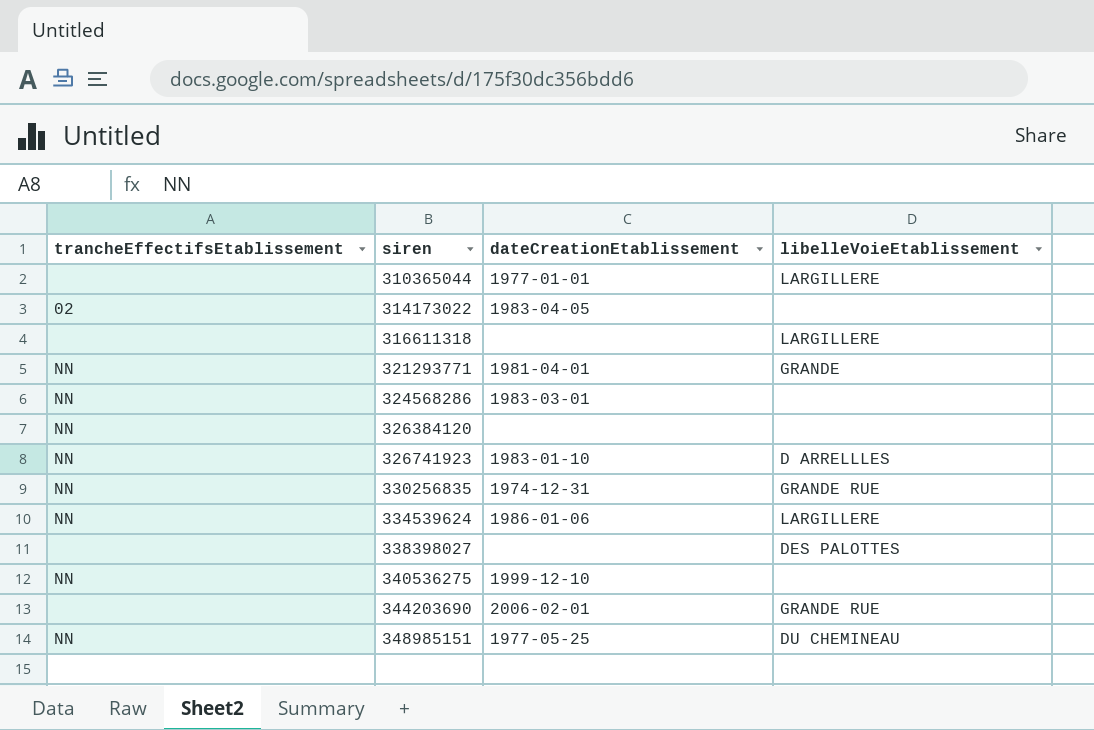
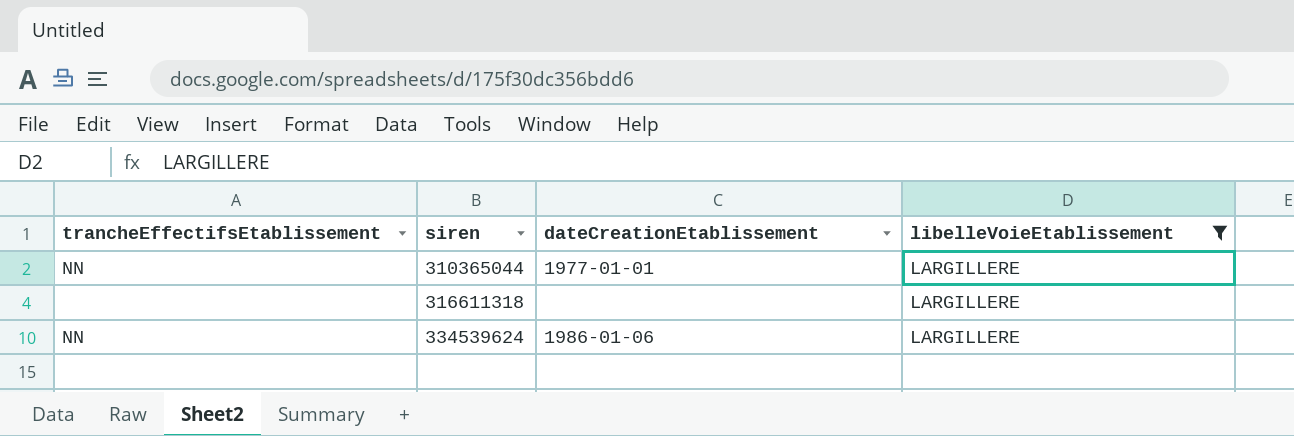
filter: none -> libelleVoieEtablissement = LARGILLERE
310365044 | trancheEffectifsEtablissement: none -> NN

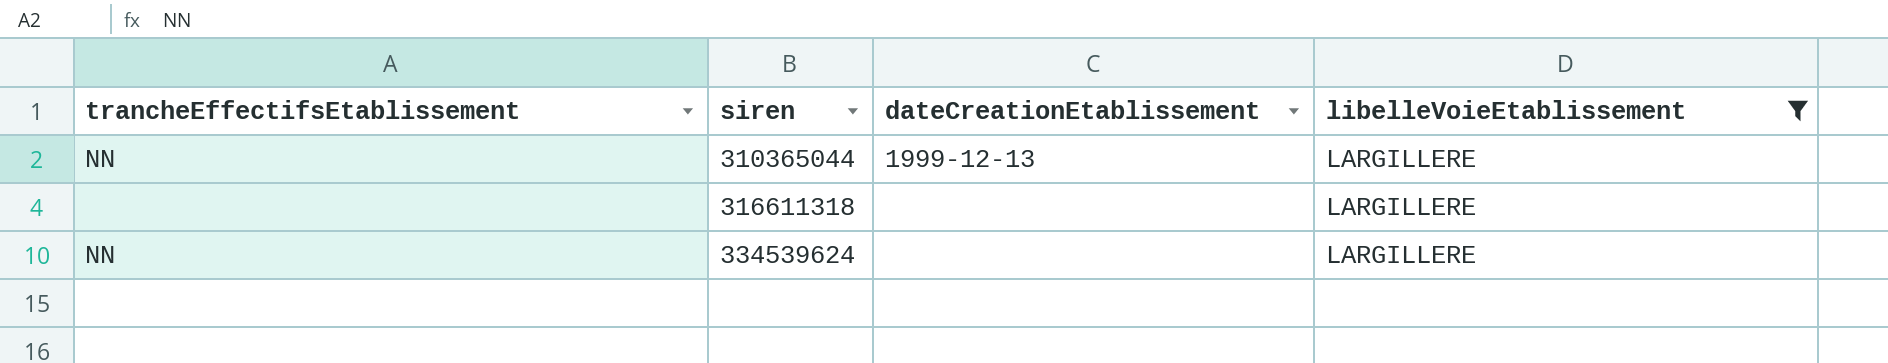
310365044 | dateCreationEtablissement: 1977-01-01 -> 1999-12-13
334539624 | dateCreationEtablissement: 1986-01-06 -> none

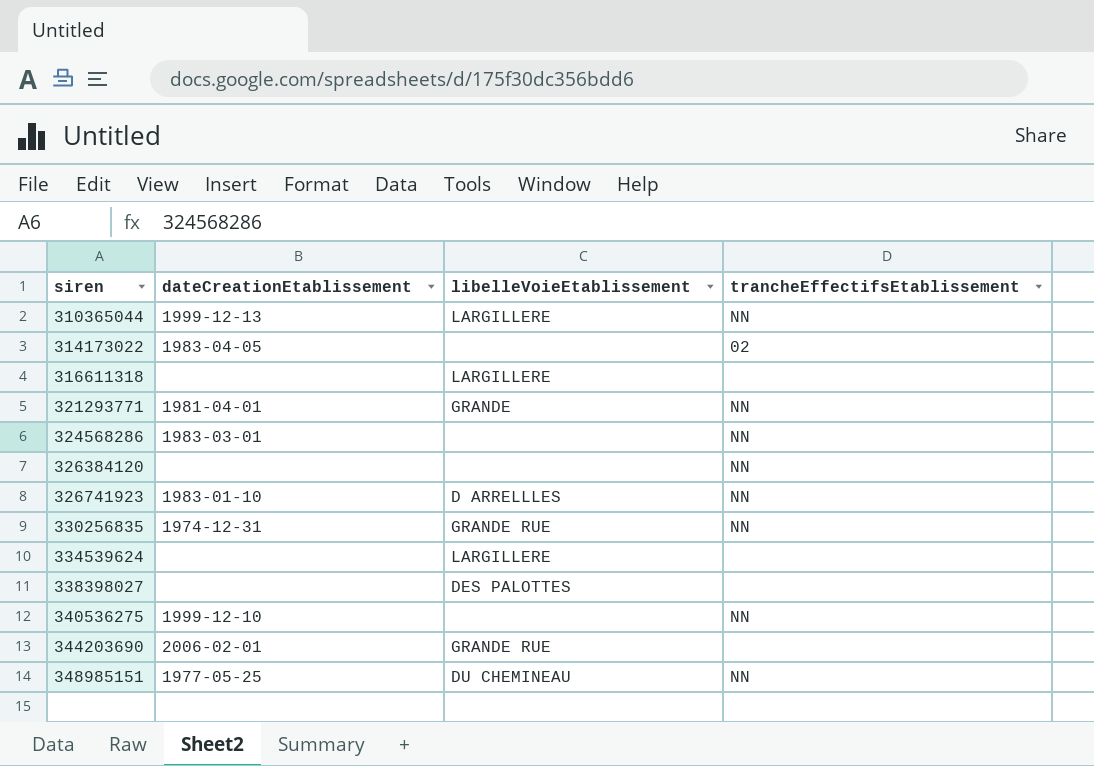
filter: libelleVoieEtablissement = LARGILLERE -> none
column trancheEffectifsEtablissement | position: 1 -> 4
334539624 | trancheEffectifsEtablissement: NN -> none

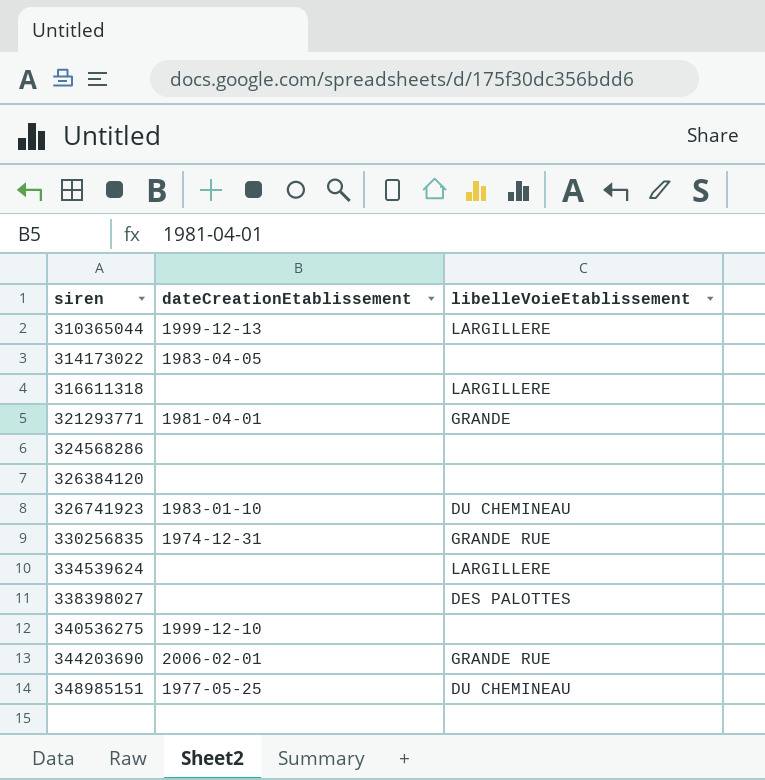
column trancheEffectifsEtablissement | position: 4 -> none
324568286 | dateCreationEtablissement: 1983-03-01 -> none
326741923 | libelleVoieEtablissement: D ARRELLLES -> DU CHEMINEAU

